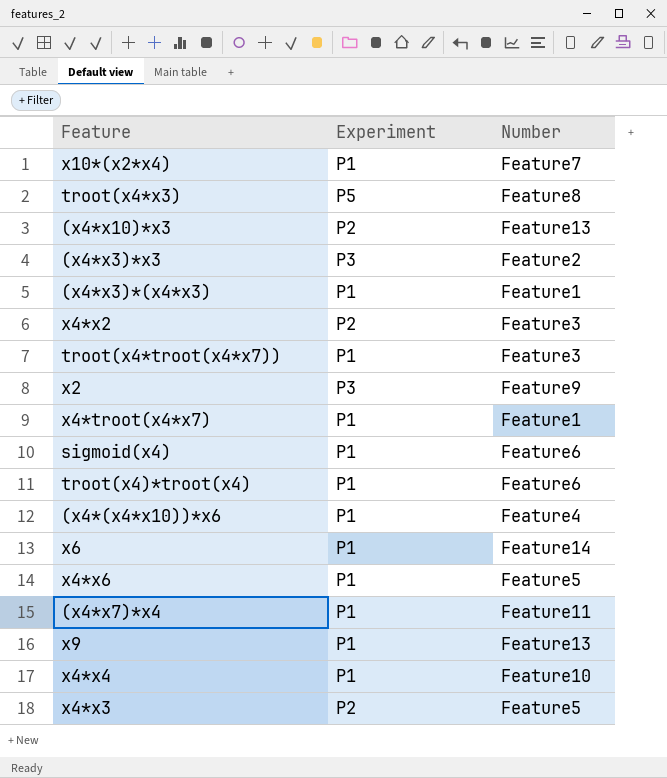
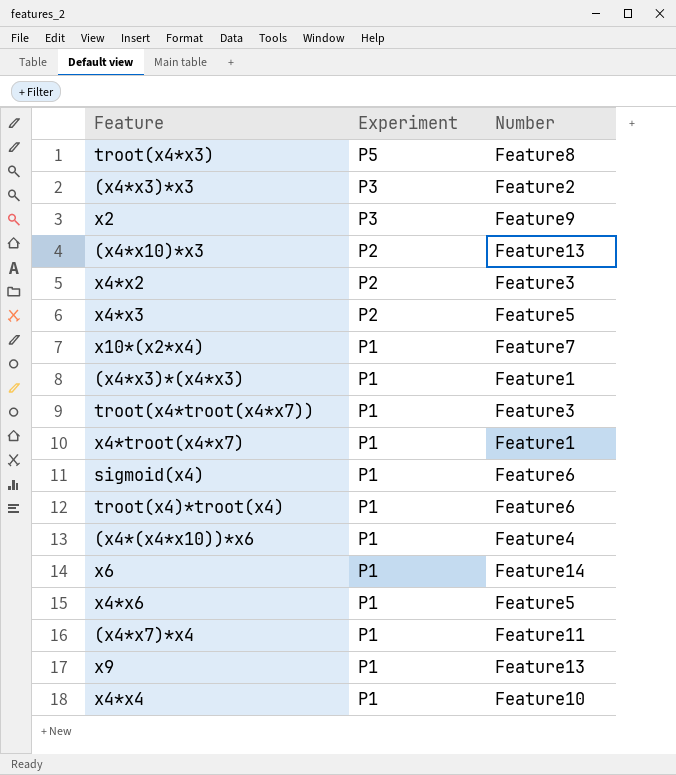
row order: none -> Experiment descending

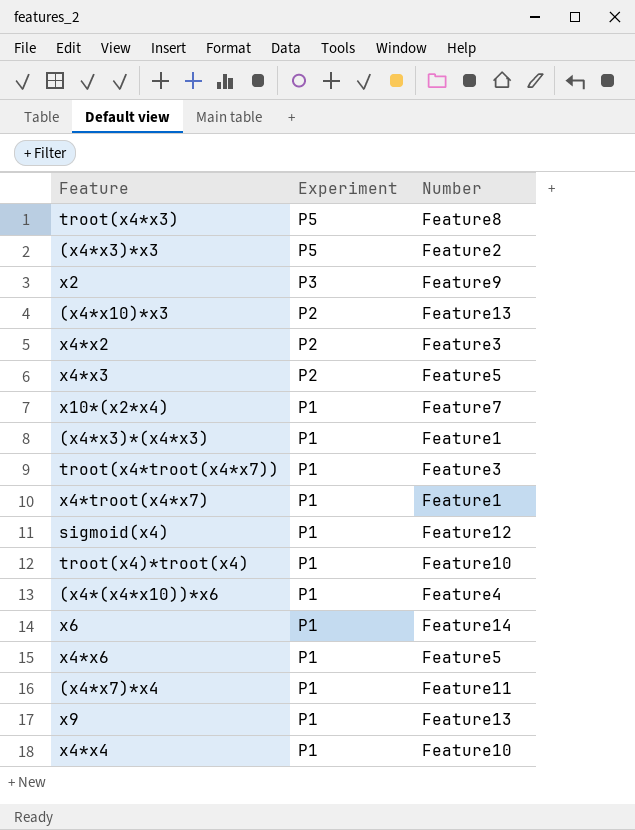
(x4*x3)*x3 | Experiment: P3 -> P5
sigmoid(x4) | Number: Feature6 -> Feature12
troot(x4)*troot(x4) | Number: Feature6 -> Feature10

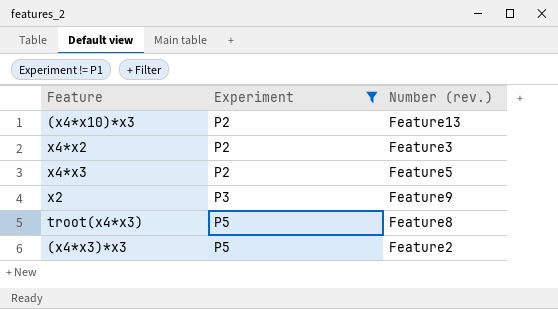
filter: none -> Experiment != P1
row order: Experiment descending -> Experiment ascending
column name: Number -> Number (rev.)

